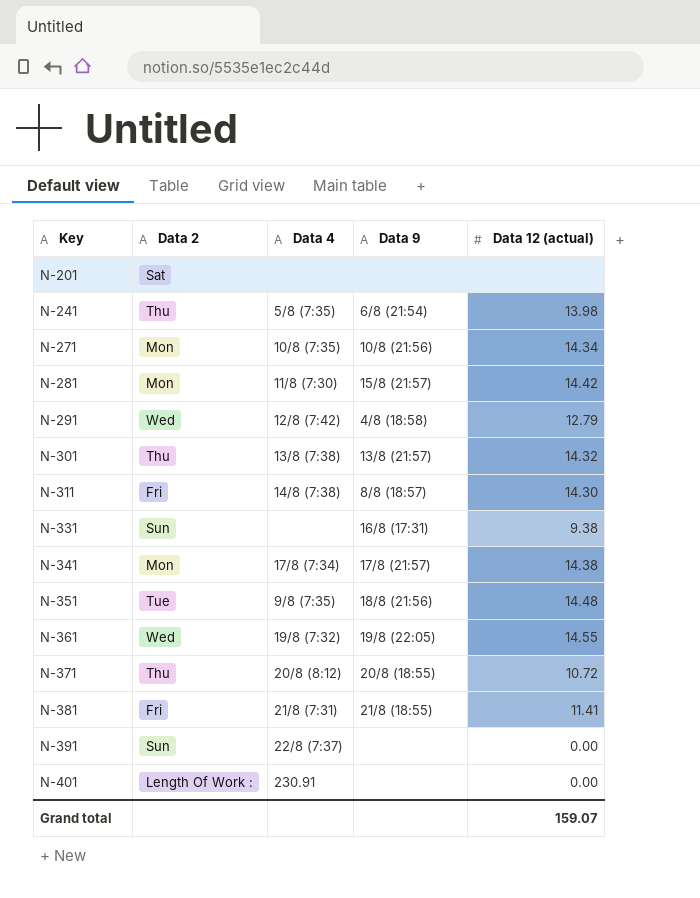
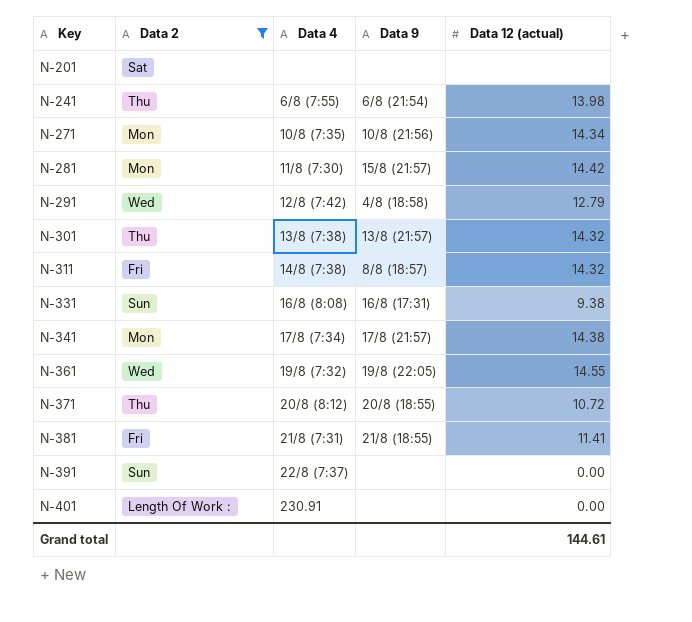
filter: none -> Data 2 != Tue
N-241 | Data 4: 5/8 (7:35) -> 6/8 (7:55)
N-311 | Data 12 (actual): 14.30 -> 14.32
N-331 | Data 4: none -> 16/8 (8:08)
Grand total | Data 12 (actual): 159.07 -> 144.61

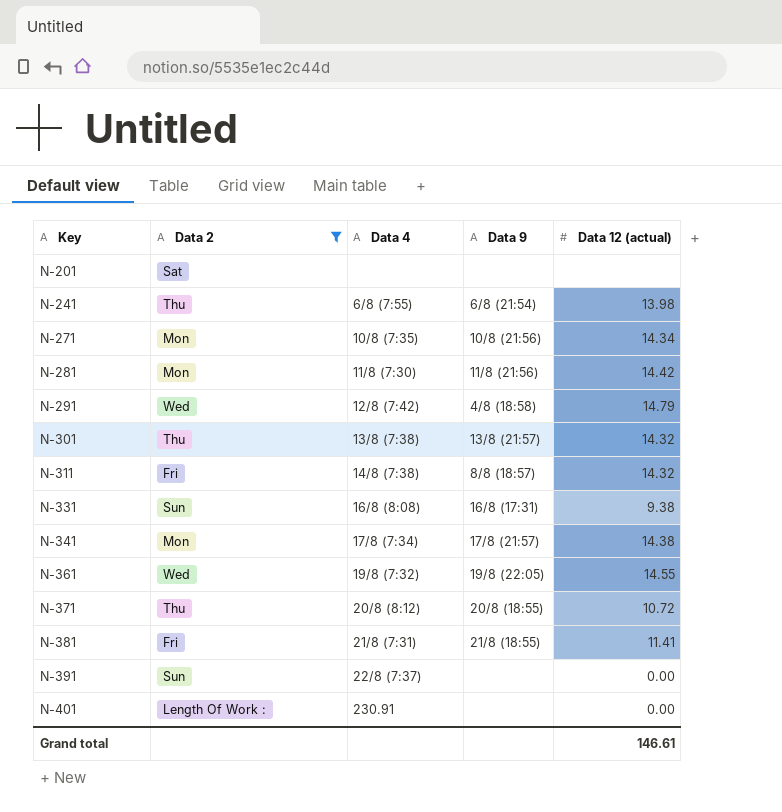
N-281 | Data 9: 15/8 (21:57) -> 11/8 (21:56)
N-291 | Data 12 (actual): 12.79 -> 14.79
Grand total | Data 12 (actual): 144.61 -> 146.61

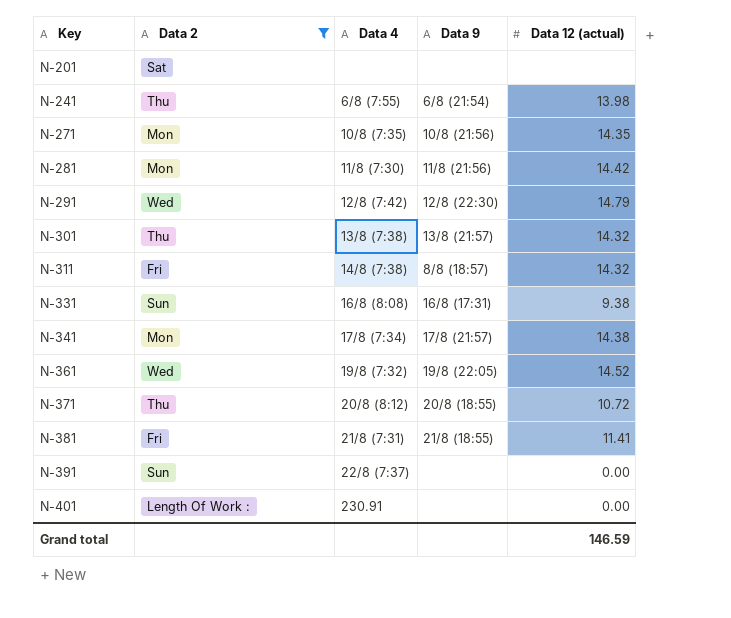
N-271 | Data 12 (actual): 14.34 -> 14.35
N-291 | Data 9: 4/8 (18:58) -> 12/8 (22:30)
N-361 | Data 12 (actual): 14.55 -> 14.52
Grand total | Data 12 (actual): 146.61 -> 146.59

